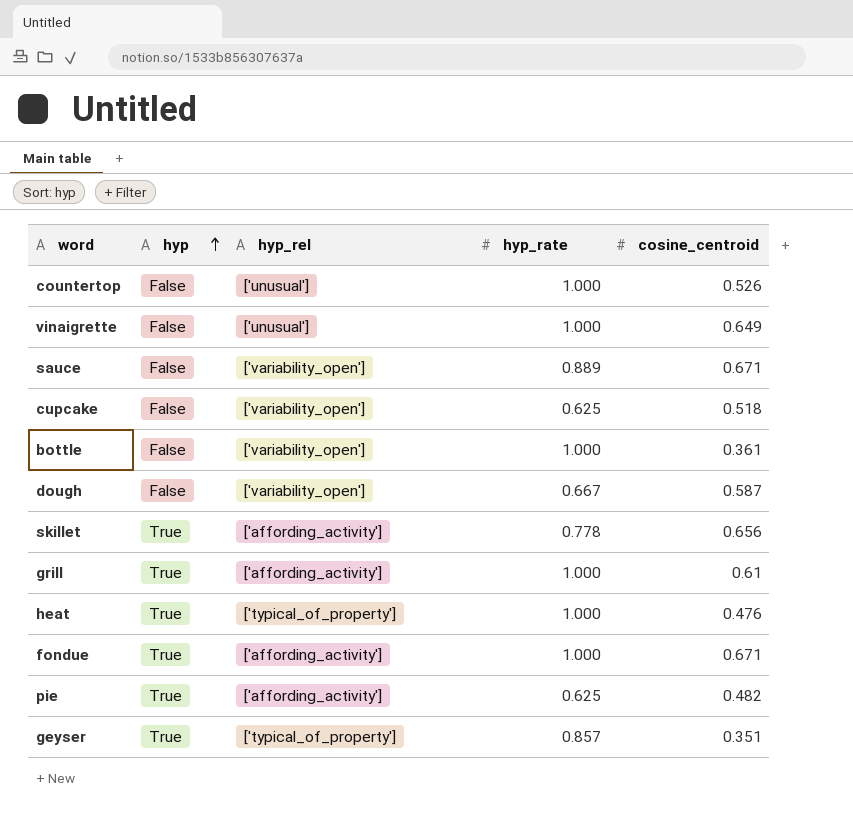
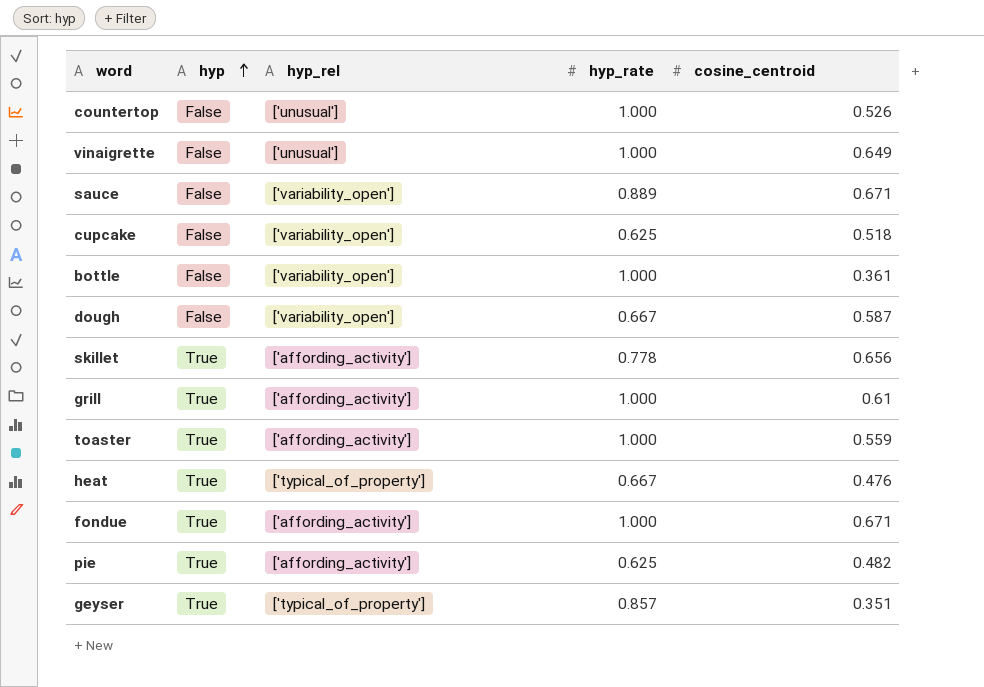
row toaster: none -> True | ['affording_activity'] | 1.000 | 0.559
heat | hyp_rate: 1.000 -> 0.667

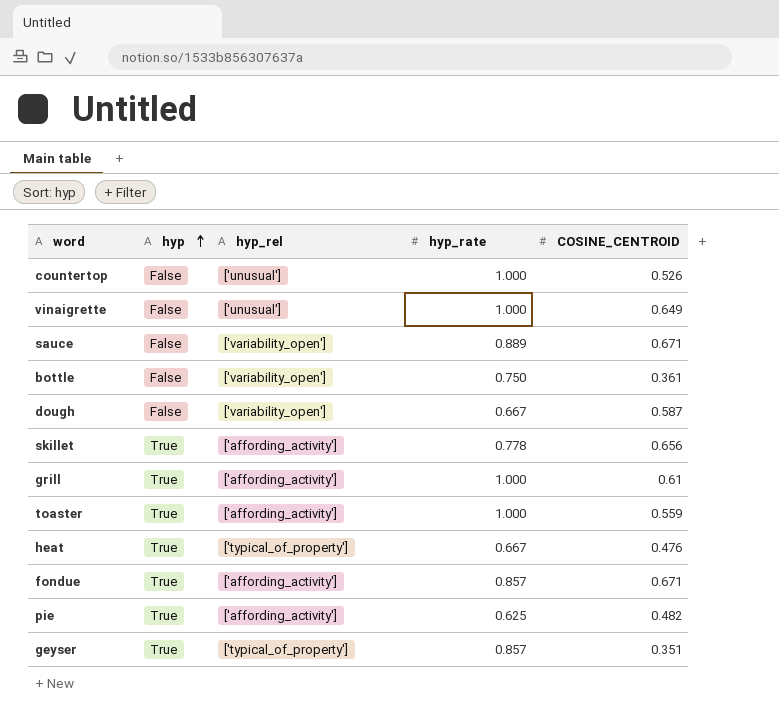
column name: cosine_centroid -> COSINE_CENTROID
row cupcake: False | ['variability_open'] | 0.625 | 0.518 -> none
bottle | hyp_rate: 1.000 -> 0.750
fondue | hyp_rate: 1.000 -> 0.857

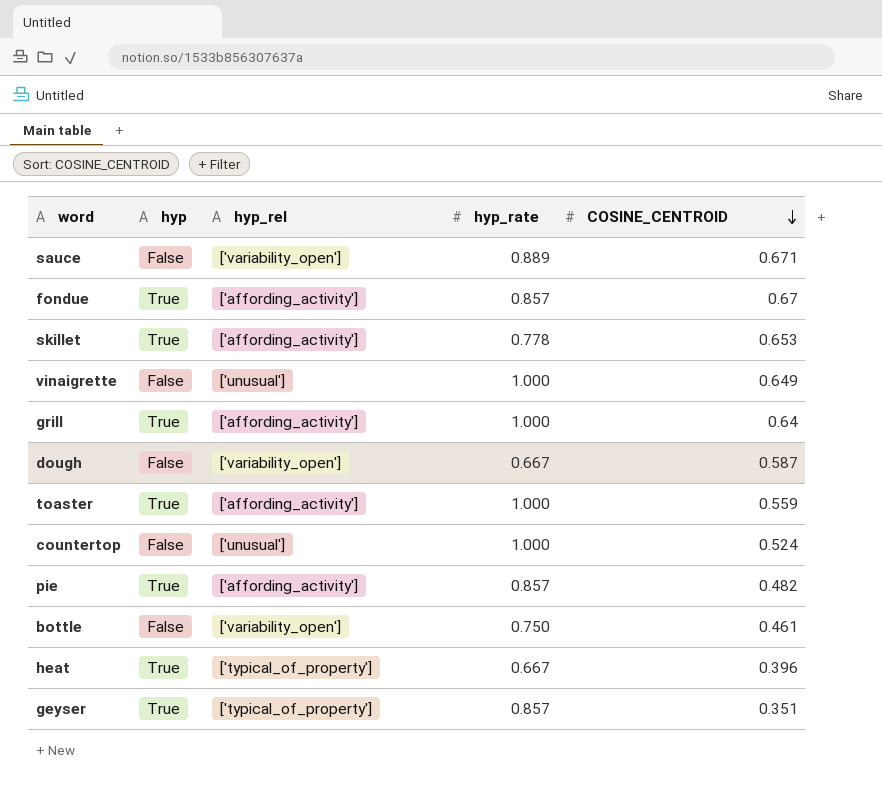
row order: hyp ascending -> COSINE_CENTROID descending
fondue | COSINE_CENTROID: 0.671 -> 0.67
skillet | COSINE_CENTROID: 0.656 -> 0.653
grill | COSINE_CENTROID: 0.61 -> 0.64
countertop | COSINE_CENTROID: 0.526 -> 0.524
pie | hyp_rate: 0.625 -> 0.857
bottle | COSINE_CENTROID: 0.361 -> 0.461
heat | COSINE_CENTROID: 0.476 -> 0.396

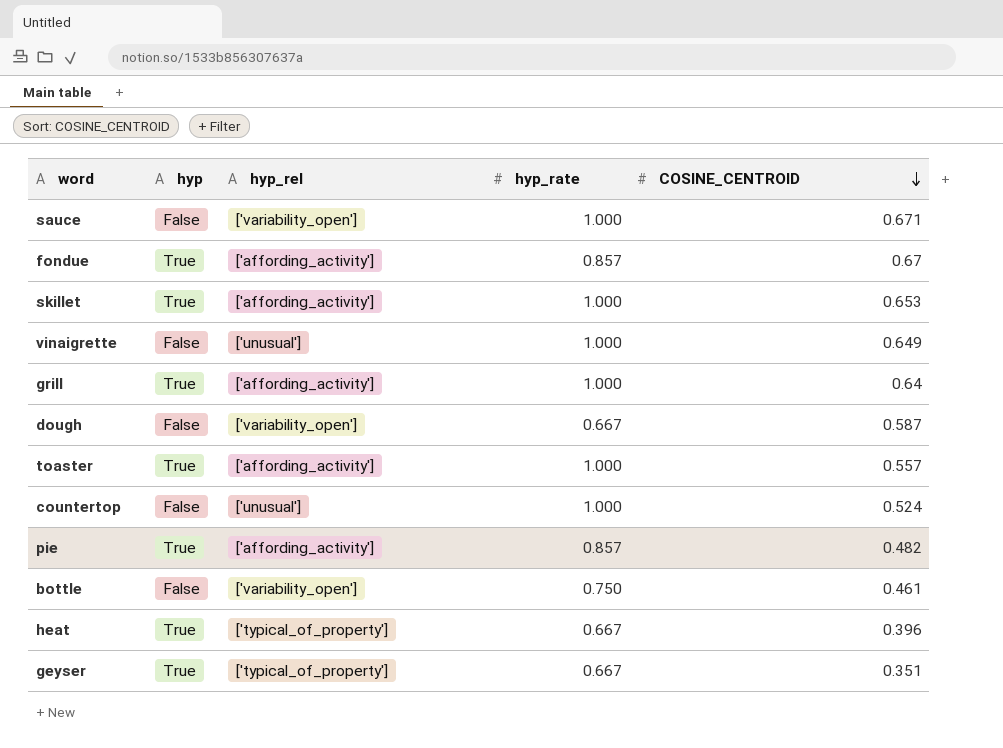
sauce | hyp_rate: 0.889 -> 1.000
skillet | hyp_rate: 0.778 -> 1.000
toaster | COSINE_CENTROID: 0.559 -> 0.557
geyser | hyp_rate: 0.857 -> 0.667

